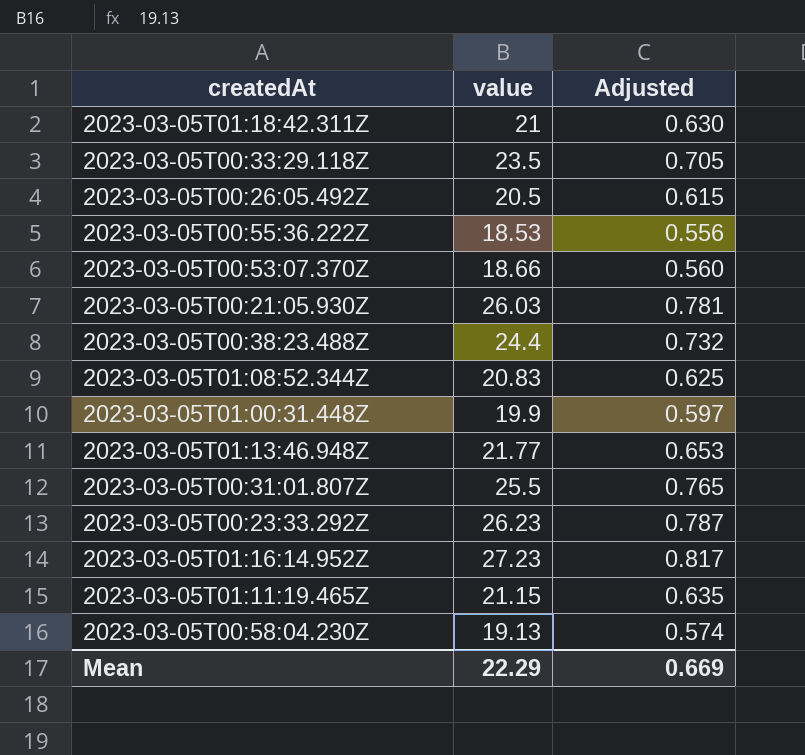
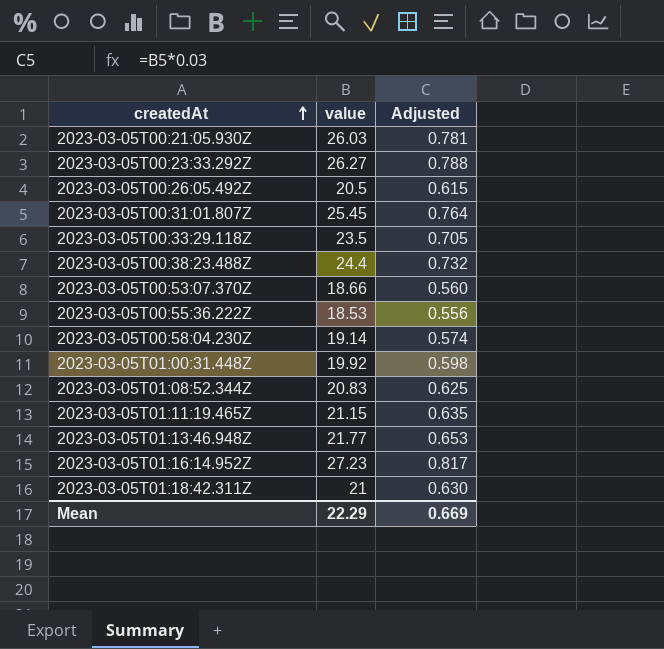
row order: none -> createdAt ascending
2023-03-05T00:23:33.292Z | value: 26.23 -> 26.27
2023-03-05T00:23:33.292Z | Adjusted: 0.787 -> 0.788
2023-03-05T00:31:01.807Z | value: 25.5 -> 25.45
2023-03-05T00:31:01.807Z | Adjusted: 0.765 -> 0.764
2023-03-05T00:58:04.230Z | value: 19.13 -> 19.14
2023-03-05T01:00:31.448Z | value: 19.9 -> 19.92
2023-03-05T01:00:31.448Z | Adjusted: 0.597 -> 0.598

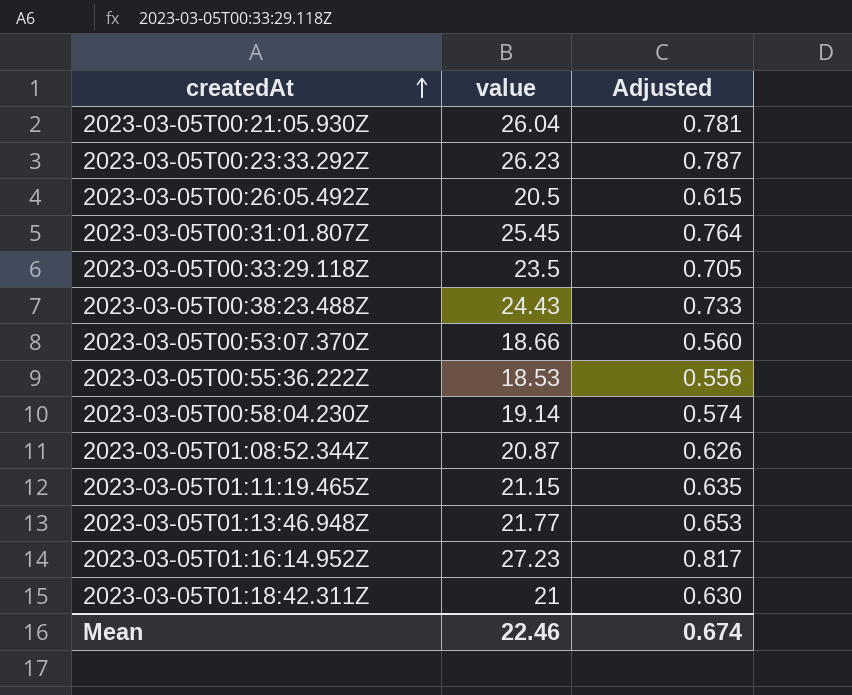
row 2023-03-05T01:00:31.448Z: 19.92 | 0.598 -> none
2023-03-05T00:21:05.930Z | value: 26.03 -> 26.04
2023-03-05T00:23:33.292Z | value: 26.27 -> 26.23
2023-03-05T00:23:33.292Z | Adjusted: 0.788 -> 0.787
2023-03-05T00:38:23.488Z | value: 24.4 -> 24.43
2023-03-05T00:38:23.488Z | Adjusted: 0.732 -> 0.733
2023-03-05T01:08:52.344Z | value: 20.83 -> 20.87
2023-03-05T01:08:52.344Z | Adjusted: 0.625 -> 0.626
Mean | value: 22.29 -> 22.46
Mean | Adjusted: 0.669 -> 0.674

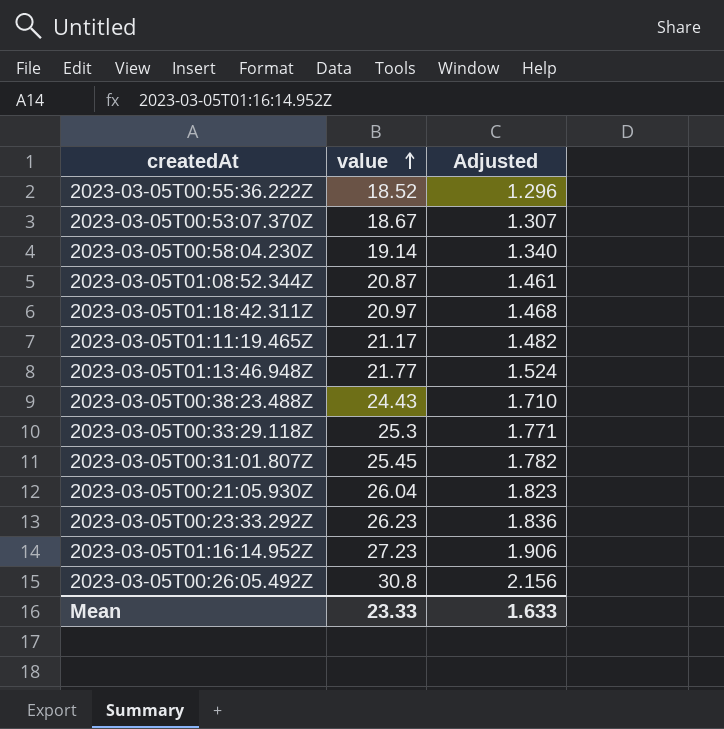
row order: createdAt ascending -> value ascending
column Adjusted | formula: [value] * 0.03 -> [value] * 0.07
2023-03-05T00:55:36.222Z | value: 18.53 -> 18.52
2023-03-05T00:53:07.370Z | value: 18.66 -> 18.67
2023-03-05T01:18:42.311Z | value: 21 -> 20.97
2023-03-05T01:11:19.465Z | value: 21.15 -> 21.17
2023-03-05T00:33:29.118Z | value: 23.5 -> 25.3
2023-03-05T00:26:05.492Z | value: 20.5 -> 30.8
Mean | value: 22.46 -> 23.33
Mean | Adjusted: 0.674 -> 1.633

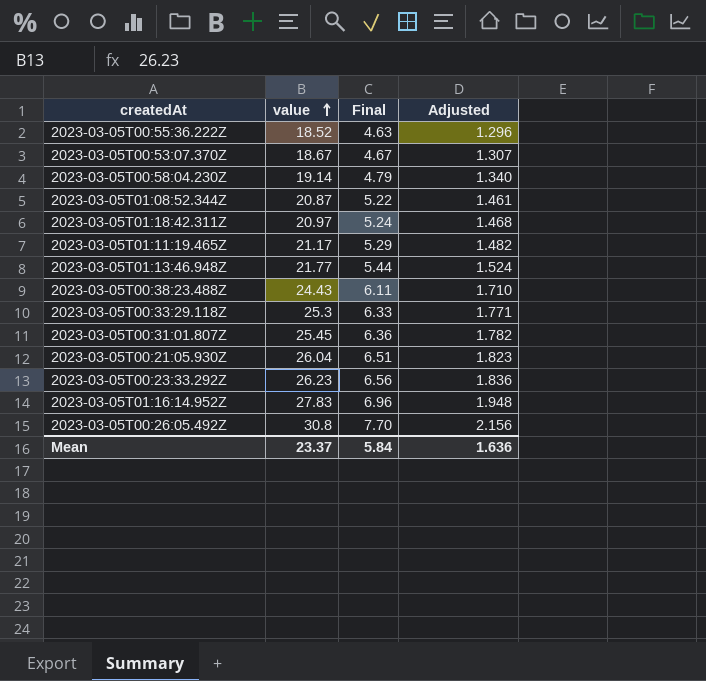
column Final | formula: none -> [value] * 0.25
2023-03-05T01:16:14.952Z | value: 27.23 -> 27.83
2023-03-05T01:16:14.952Z | Adjusted: 1.906 -> 1.948
Mean | value: 23.33 -> 23.37
Mean | Adjusted: 1.633 -> 1.636

